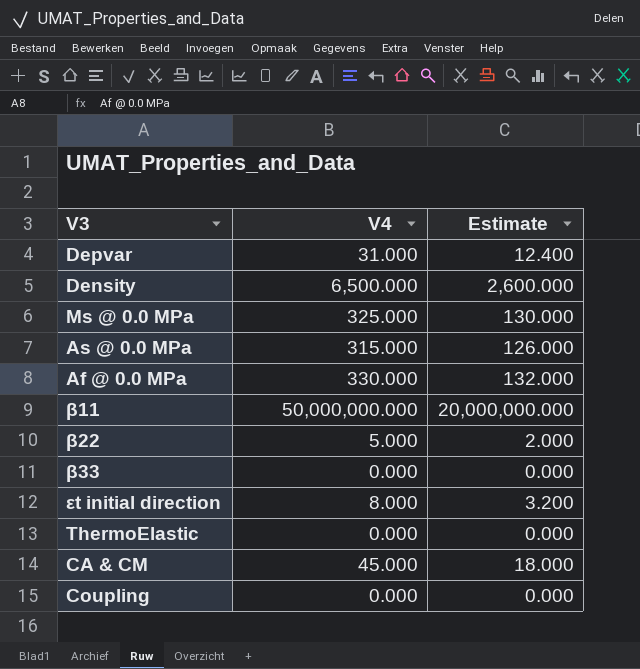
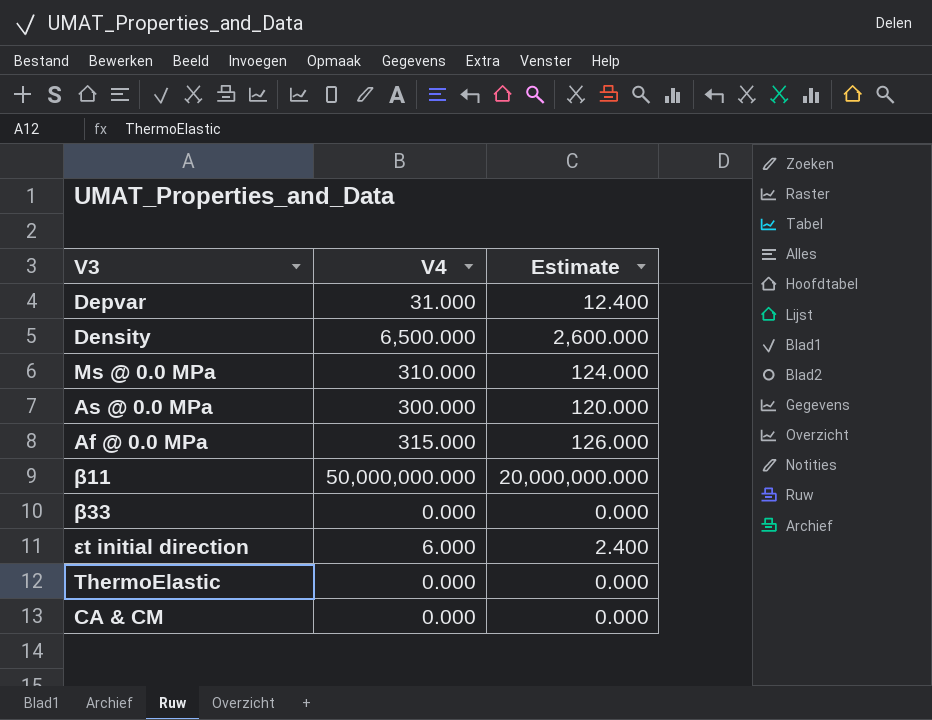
row β22: 5.000 | 2.000 -> none
row Coupling: 0.000 | 0.000 -> none
Ms @ 0.0 MPa | V4: 325.000 -> 310.000
Ms @ 0.0 MPa | Estimate: 130.000 -> 124.000
As @ 0.0 MPa | V4: 315.000 -> 300.000
As @ 0.0 MPa | Estimate: 126.000 -> 120.000
Af @ 0.0 MPa | V4: 330.000 -> 315.000
Af @ 0.0 MPa | Estimate: 132.000 -> 126.000
εt initial direction | V4: 8.000 -> 6.000
εt initial direction | Estimate: 3.200 -> 2.400
CA & CM | V4: 45.000 -> 0.000
CA & CM | Estimate: 18.000 -> 0.000

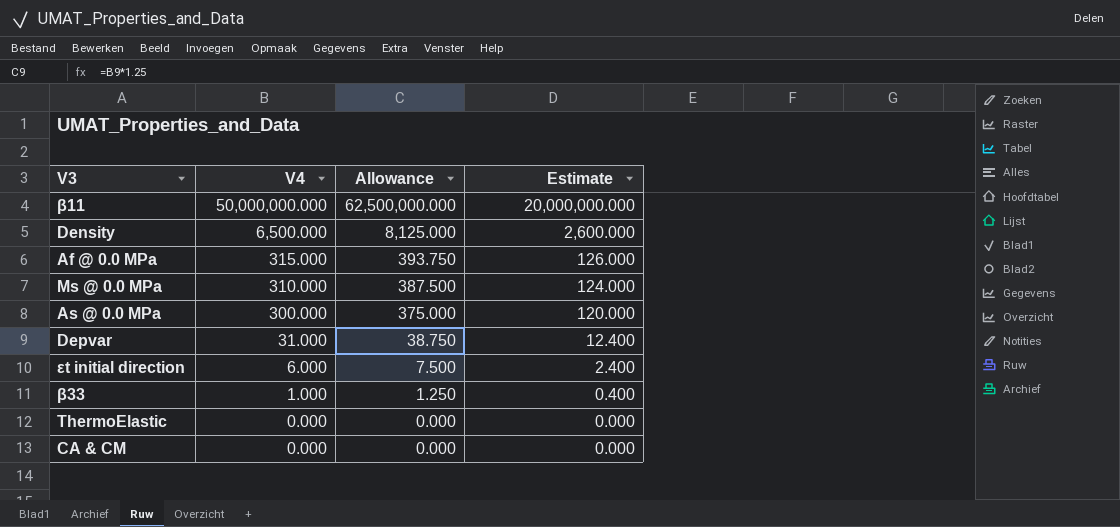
row order: none -> V4 descending
column Allowance | formula: none -> [V4] * 1.25
β33 | V4: 0.000 -> 1.000
β33 | Estimate: 0.000 -> 0.400

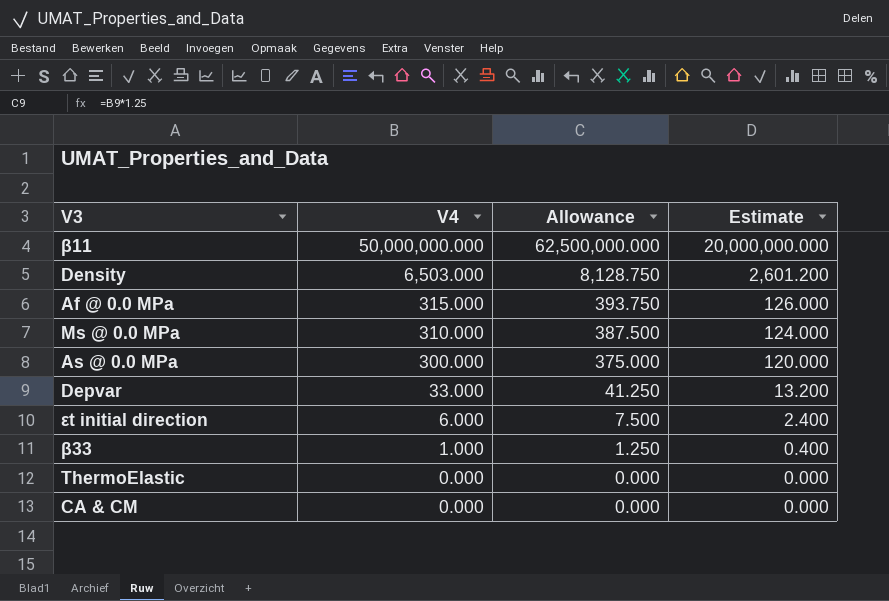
Density | V4: 6,500.000 -> 6,503.000
Density | Allowance: 8,125.000 -> 8,128.750
Density | Estimate: 2,600.000 -> 2,601.200
Depvar | V4: 31.000 -> 33.000
Depvar | Allowance: 38.750 -> 41.250
Depvar | Estimate: 12.400 -> 13.200

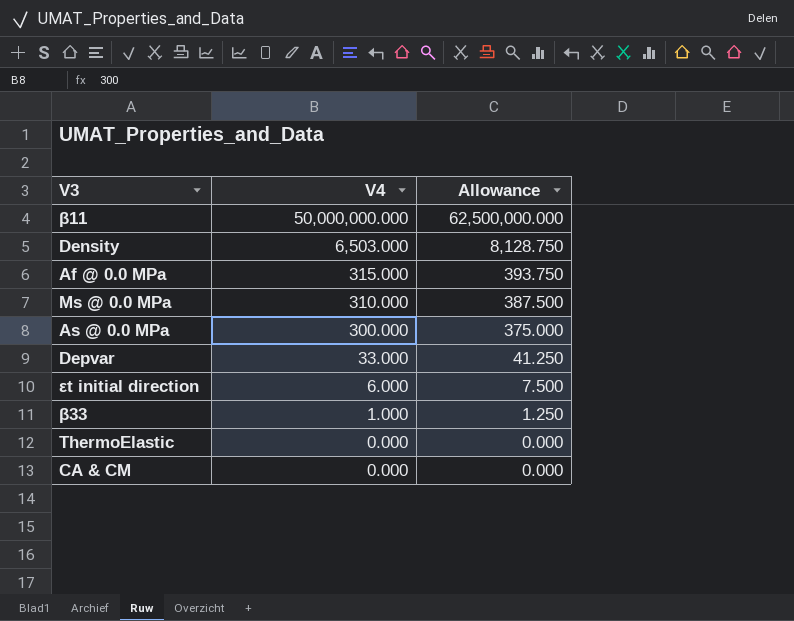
column Estimate | formula: [V4] * 0.4 -> none

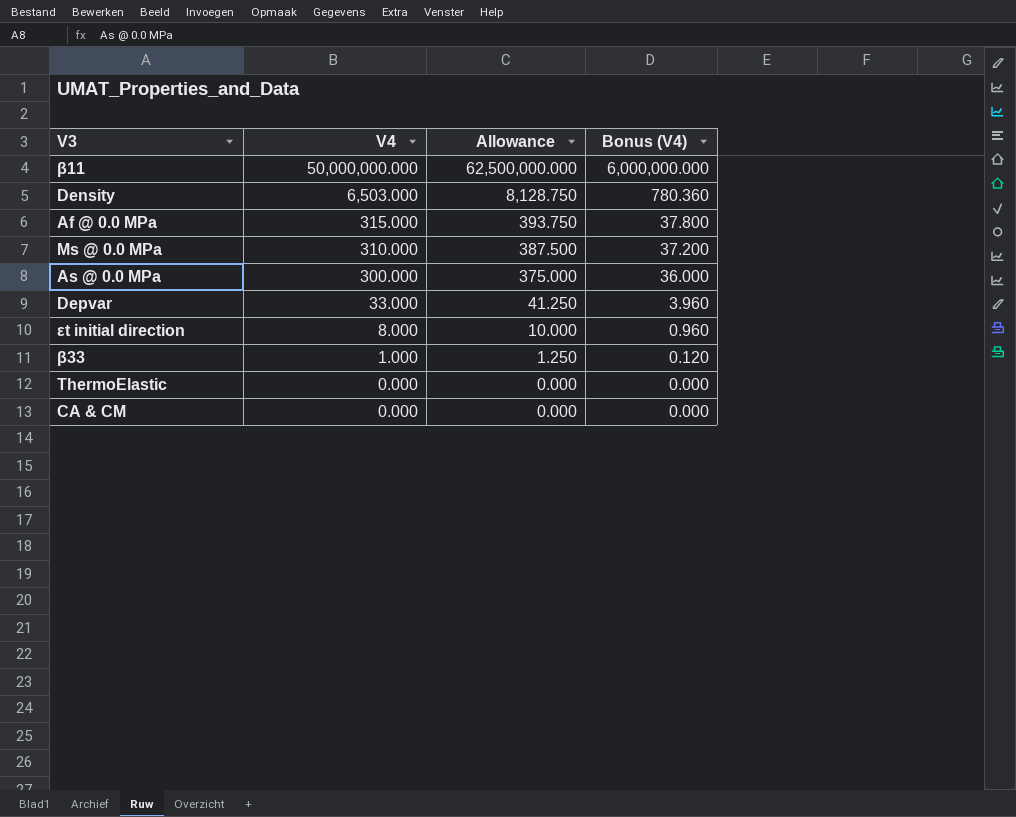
column Bonus (V4) | formula: none -> [V4] * 0.12
εt initial direction | V4: 6.000 -> 8.000
εt initial direction | Allowance: 7.500 -> 10.000

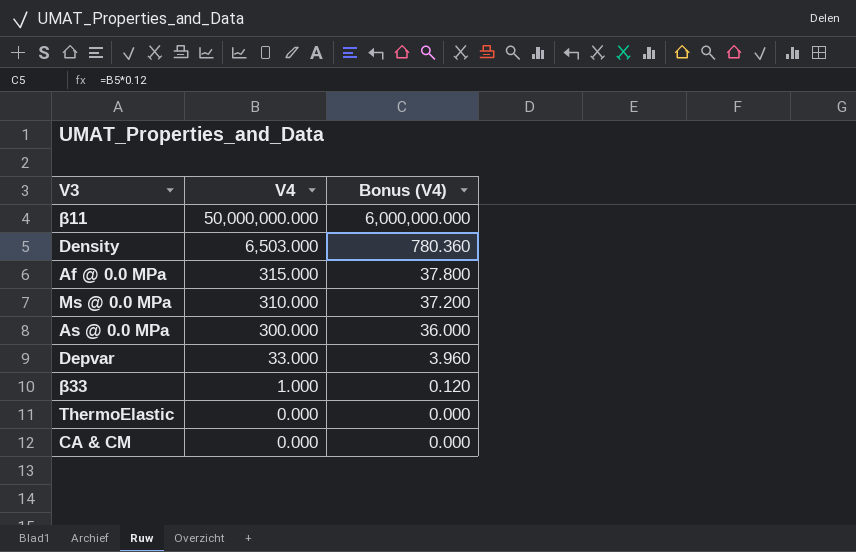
column Allowance | formula: [V4] * 1.25 -> none
row εt initial direction: 8.000 | 10.000 | 0.960 -> none

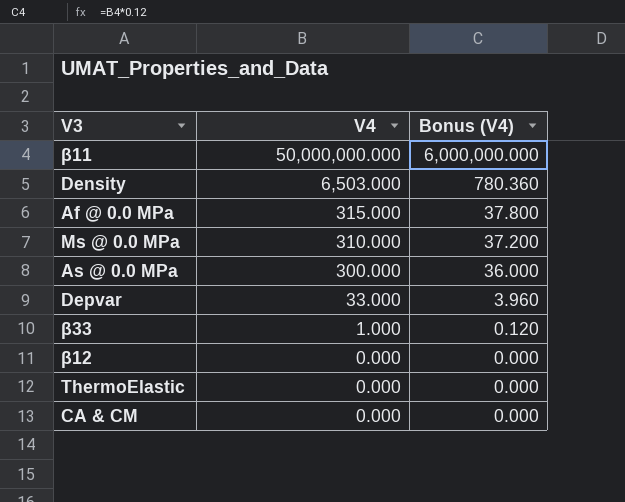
row β12: none -> 0.000 | 0.000

